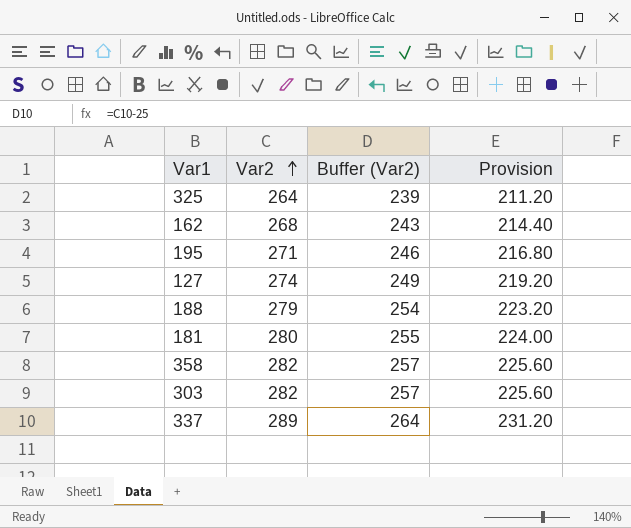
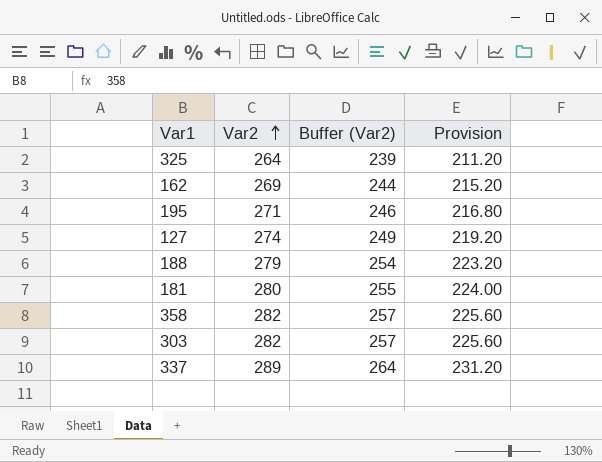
162 | Var2: 268 -> 269
162 | Buffer (Var2): 243 -> 244
162 | Provision: 214.40 -> 215.20

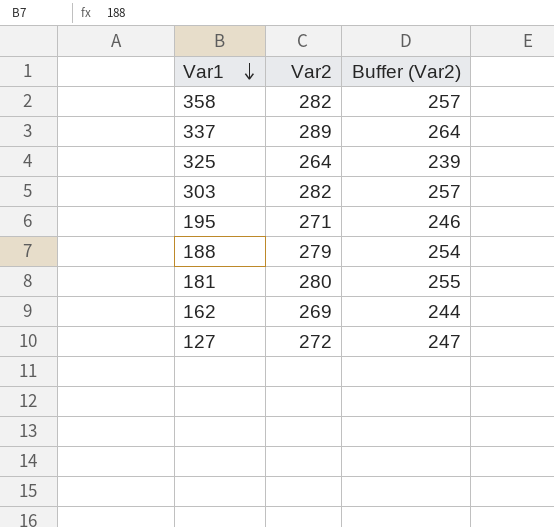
row order: Var2 ascending -> Var1 descending
column Provision | formula: [Var2] * 0.8 -> none
127 | Var2: 274 -> 272
127 | Buffer (Var2): 249 -> 247

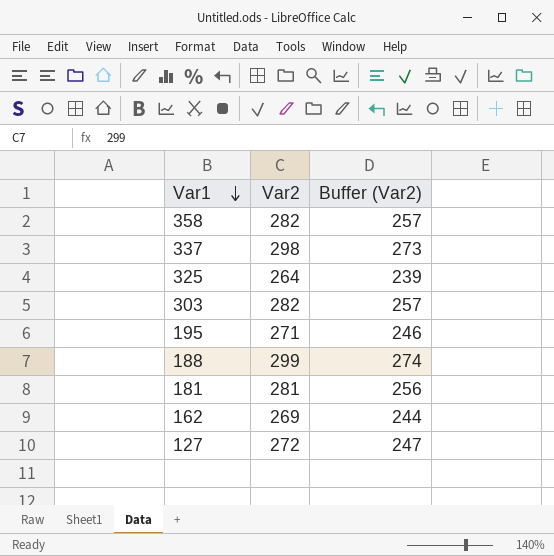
337 | Var2: 289 -> 298
337 | Buffer (Var2): 264 -> 273
188 | Var2: 279 -> 299
188 | Buffer (Var2): 254 -> 274
181 | Var2: 280 -> 281
181 | Buffer (Var2): 255 -> 256

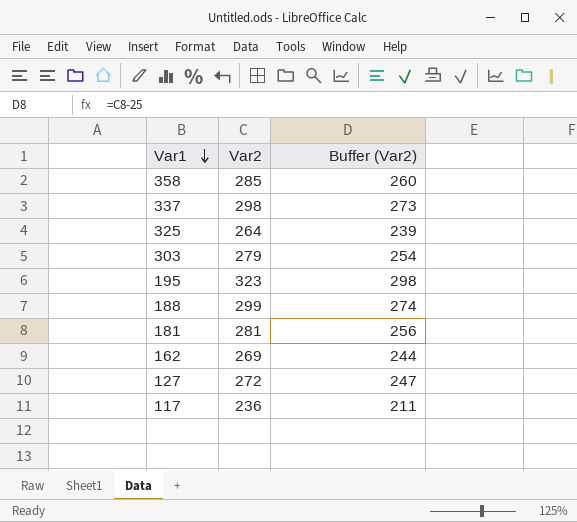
358 | Var2: 282 -> 285
358 | Buffer (Var2): 257 -> 260
303 | Var2: 282 -> 279
303 | Buffer (Var2): 257 -> 254
195 | Var2: 271 -> 323
195 | Buffer (Var2): 246 -> 298
row 117: none -> 236 | 211

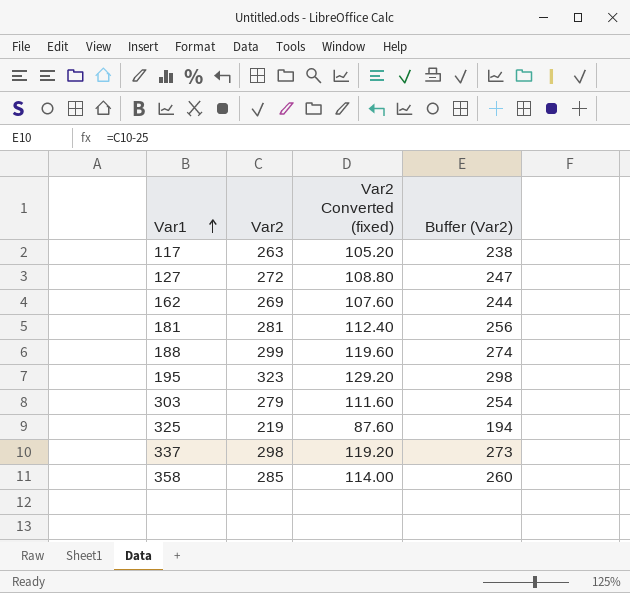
row order: Var1 descending -> Var1 ascending
column Var2 Converted (fixed) | formula: none -> [Var2] * 0.4
117 | Var2: 236 -> 263
117 | Buffer (Var2): 211 -> 238
325 | Var2: 264 -> 219
325 | Buffer (Var2): 239 -> 194

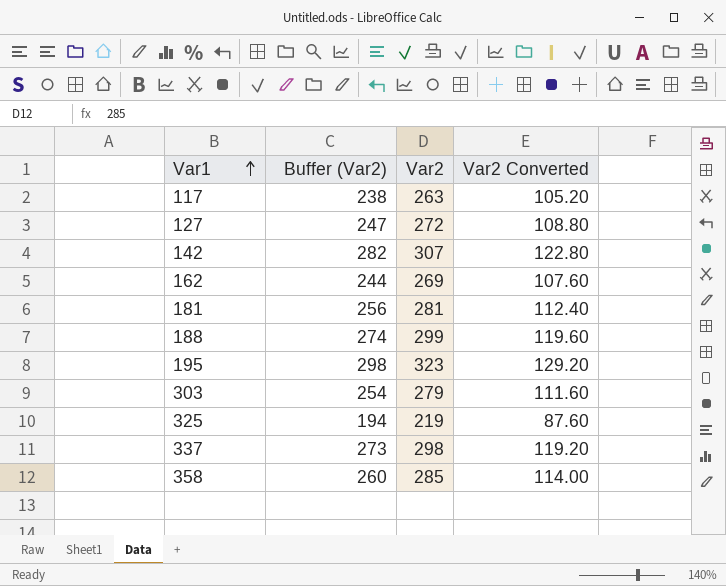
column Buffer (Var2) | position: 4 -> 2
column name: Var2 Converted (fixed) -> Var2 Converted
row 142: none -> 282 | 307 | 122.80

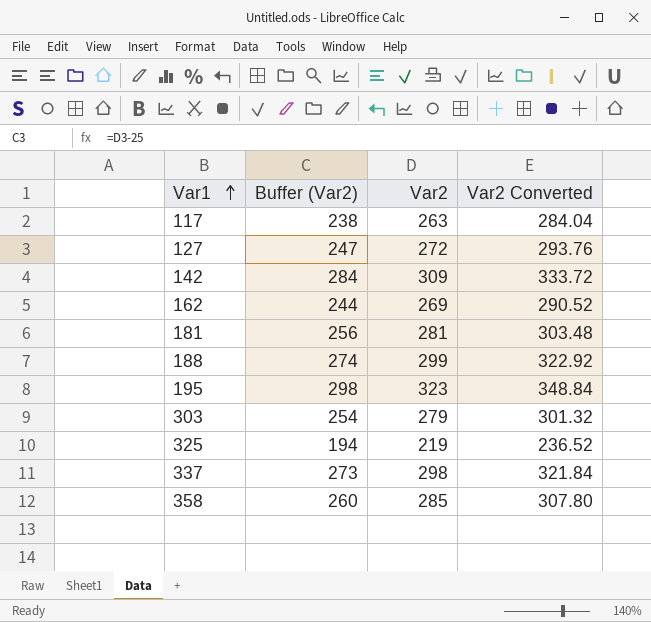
column Var2 Converted | formula: [Var2] * 0.4 -> [Var2] * 1.08
142 | Buffer (Var2): 282 -> 284
142 | Var2: 307 -> 309

